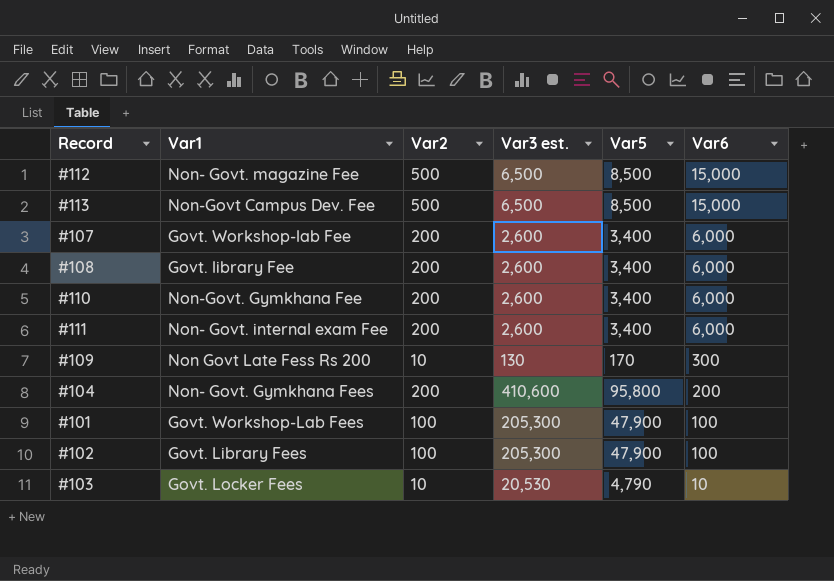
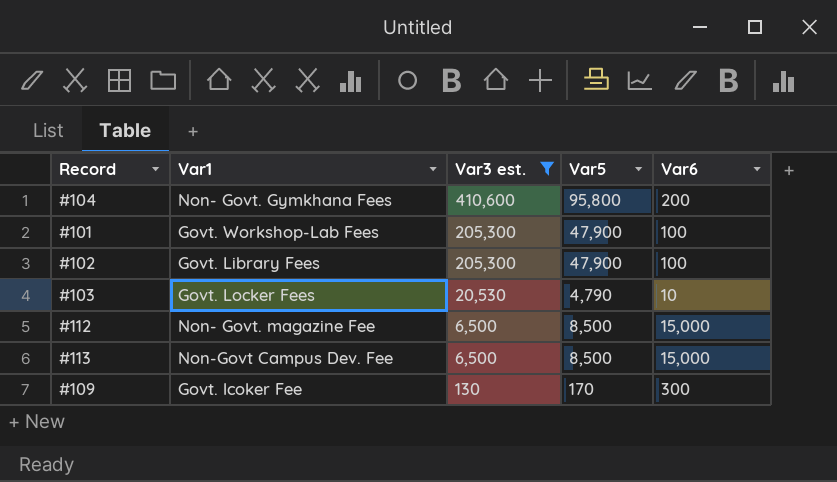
filter: none -> Var3 est. != 2,600
row order: Var6 descending -> Var3 est. descending
column Var2 | position: 3 -> none
#109 | Var1: Non Govt Late Fess Rs 200 -> Govt. lcoker Fee

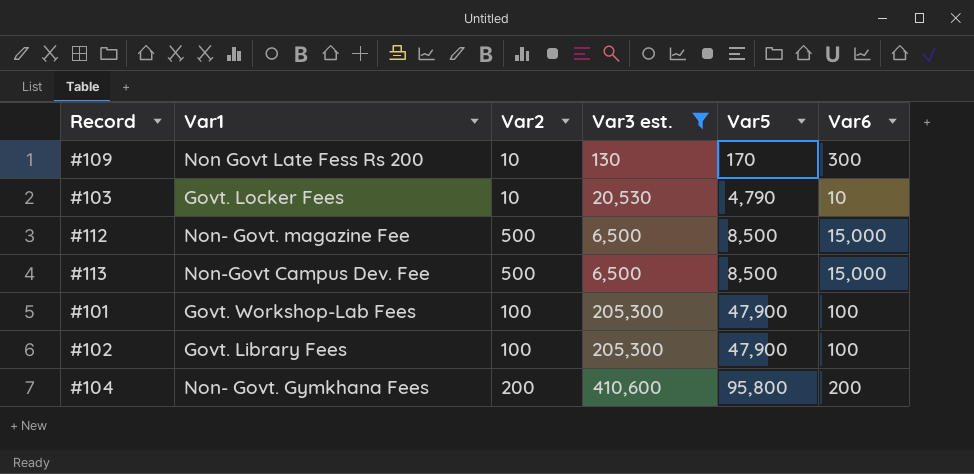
row order: Var3 est. descending -> Var5 ascending
column Var2 | position: none -> 3
#109 | Var1: Govt. lcoker Fee -> Non Govt Late Fess Rs 200

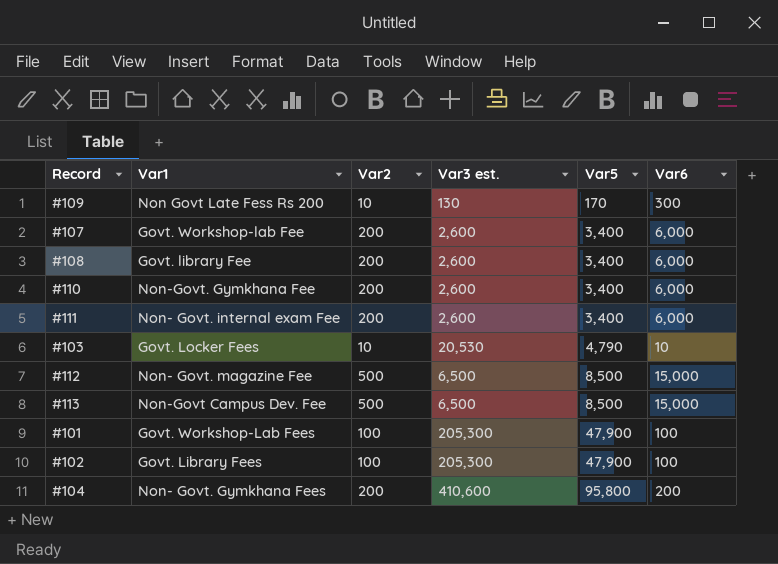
filter: Var3 est. != 2,600 -> none

